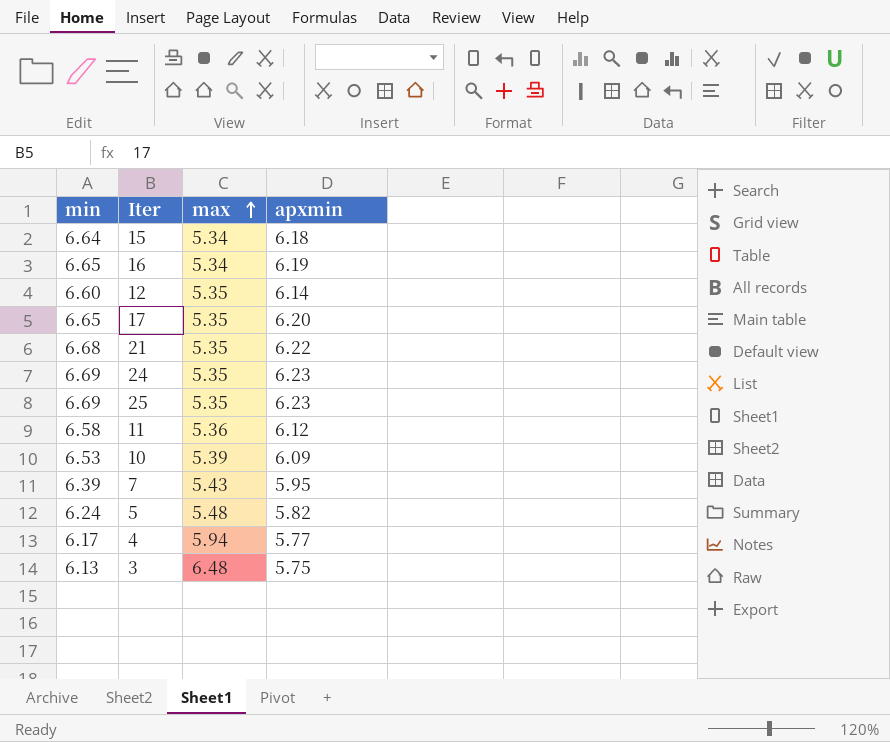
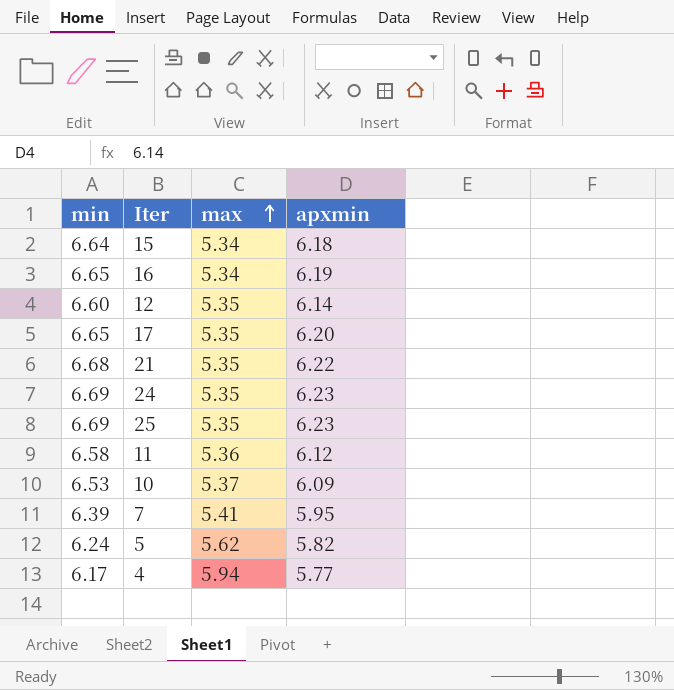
row 3: 6.13 | 6.48 | 5.75 -> none
10 | max: 5.39 -> 5.37
7 | max: 5.43 -> 5.41
5 | max: 5.48 -> 5.62

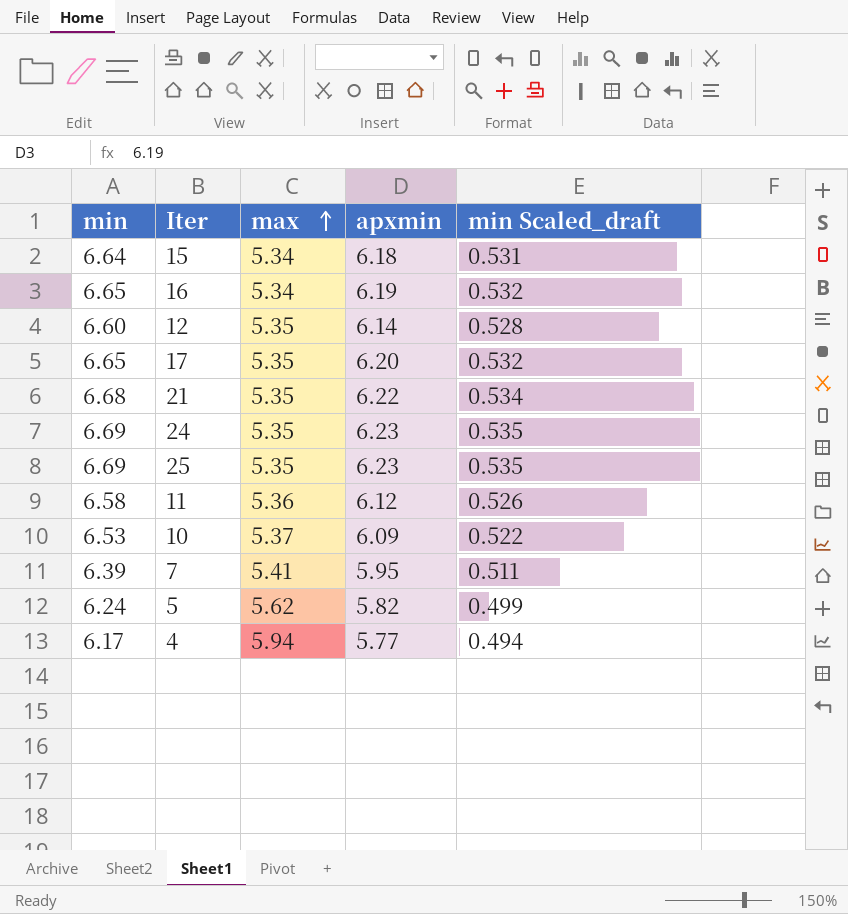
column min Scaled_draft | formula: none -> [min] * 0.08

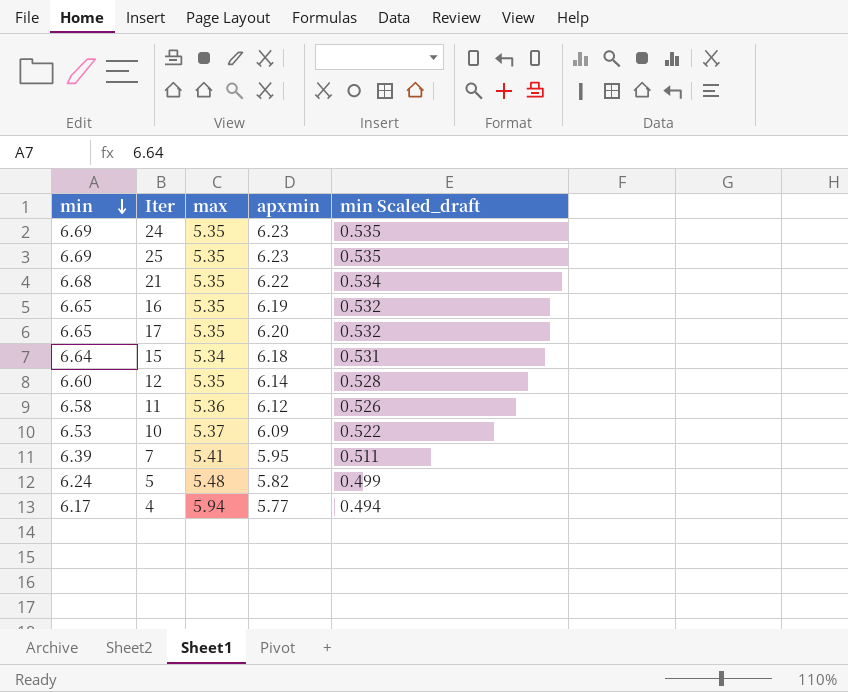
row order: max ascending -> min descending
16 | max: 5.34 -> 5.35
5 | max: 5.62 -> 5.48

